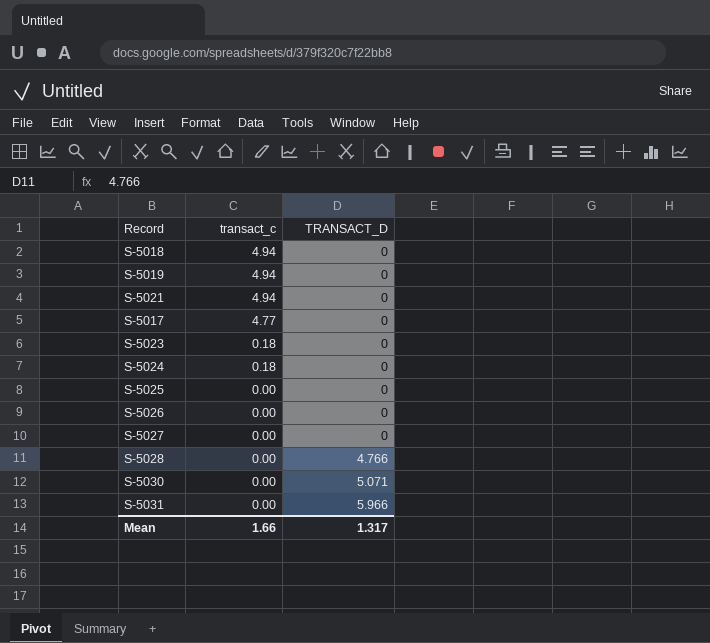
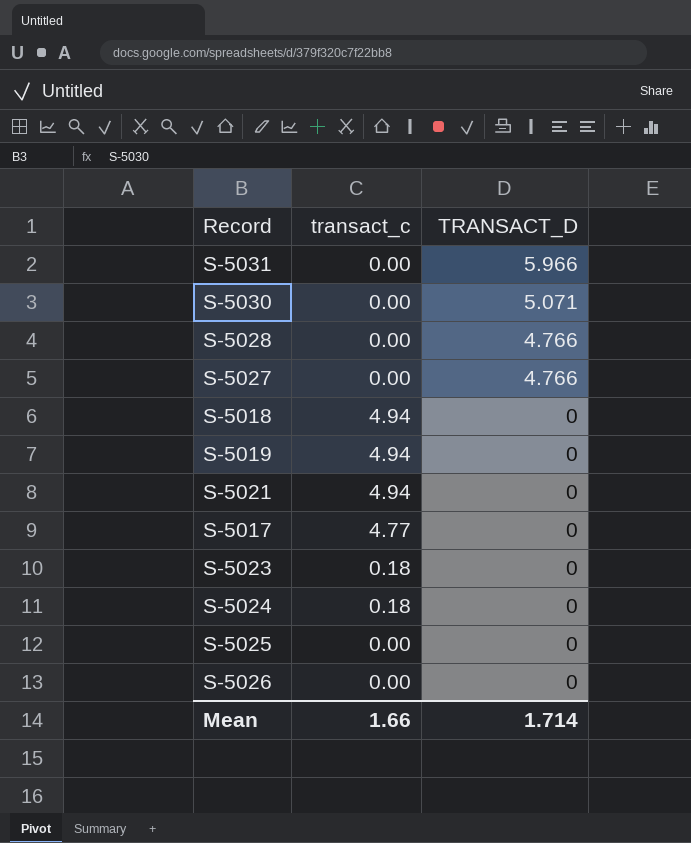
row order: transact_c descending -> TRANSACT_D descending
S-5027 | TRANSACT_D: 0 -> 4.766
Mean | TRANSACT_D: 1.317 -> 1.714

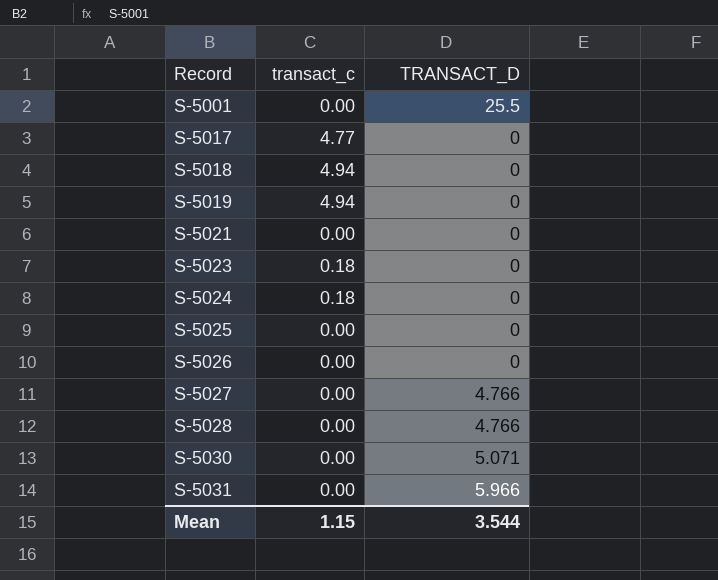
row order: TRANSACT_D descending -> Record ascending
row S-5001: none -> 0.00 | 25.5
S-5021 | transact_c: 4.94 -> 0.00
Mean | transact_c: 1.66 -> 1.15
Mean | TRANSACT_D: 1.714 -> 3.544

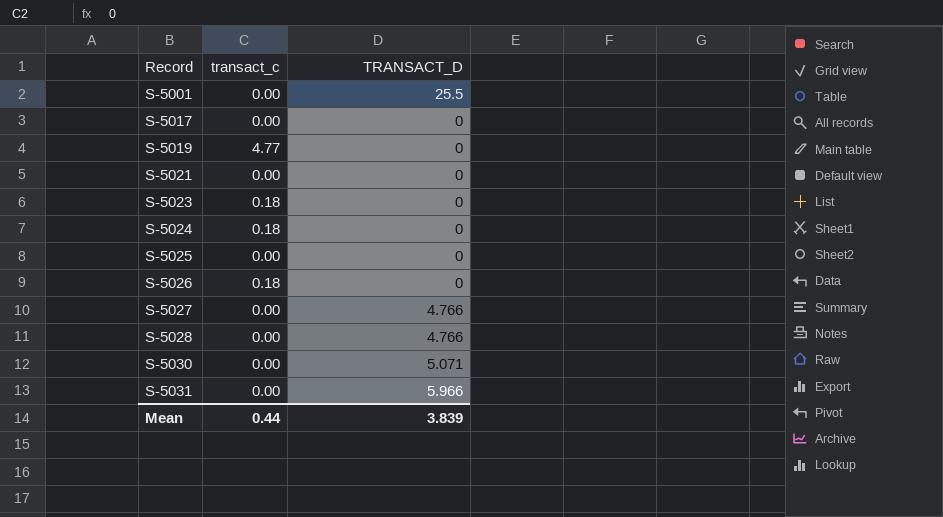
row S-5018: 4.94 | 0 -> none
S-5017 | transact_c: 4.77 -> 0.00
S-5019 | transact_c: 4.94 -> 4.77
S-5026 | transact_c: 0.00 -> 0.18
Mean | transact_c: 1.15 -> 0.44
Mean | TRANSACT_D: 3.544 -> 3.839

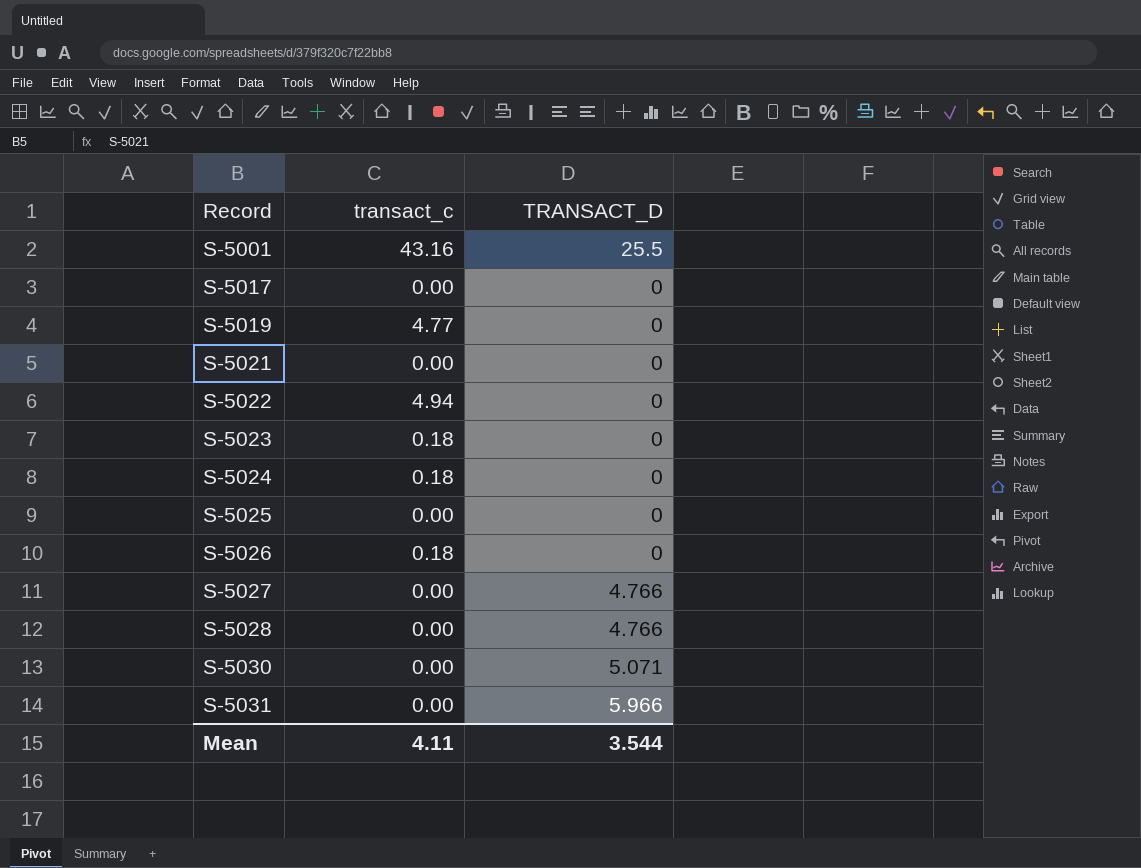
S-5001 | transact_c: 0.00 -> 43.16
row S-5022: none -> 4.94 | 0
Mean | transact_c: 0.44 -> 4.11
Mean | TRANSACT_D: 3.839 -> 3.544

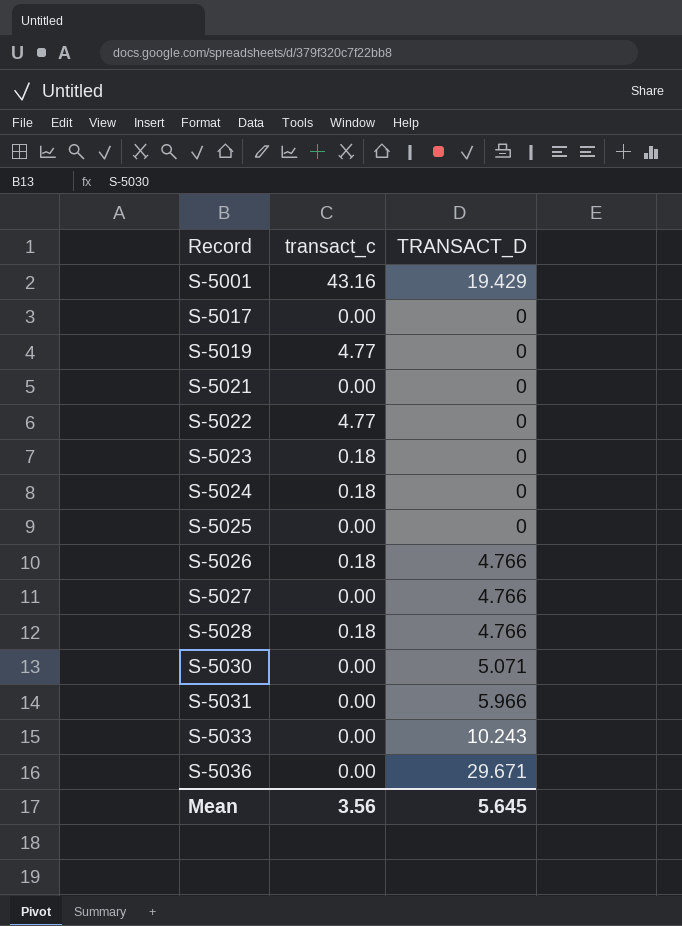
S-5001 | TRANSACT_D: 25.5 -> 19.429
S-5022 | transact_c: 4.94 -> 4.77
S-5026 | TRANSACT_D: 0 -> 4.766
S-5028 | transact_c: 0.00 -> 0.18
row S-5033: none -> 0.00 | 10.243
row S-5036: none -> 0.00 | 29.671
Mean | transact_c: 4.11 -> 3.56
Mean | TRANSACT_D: 3.544 -> 5.645

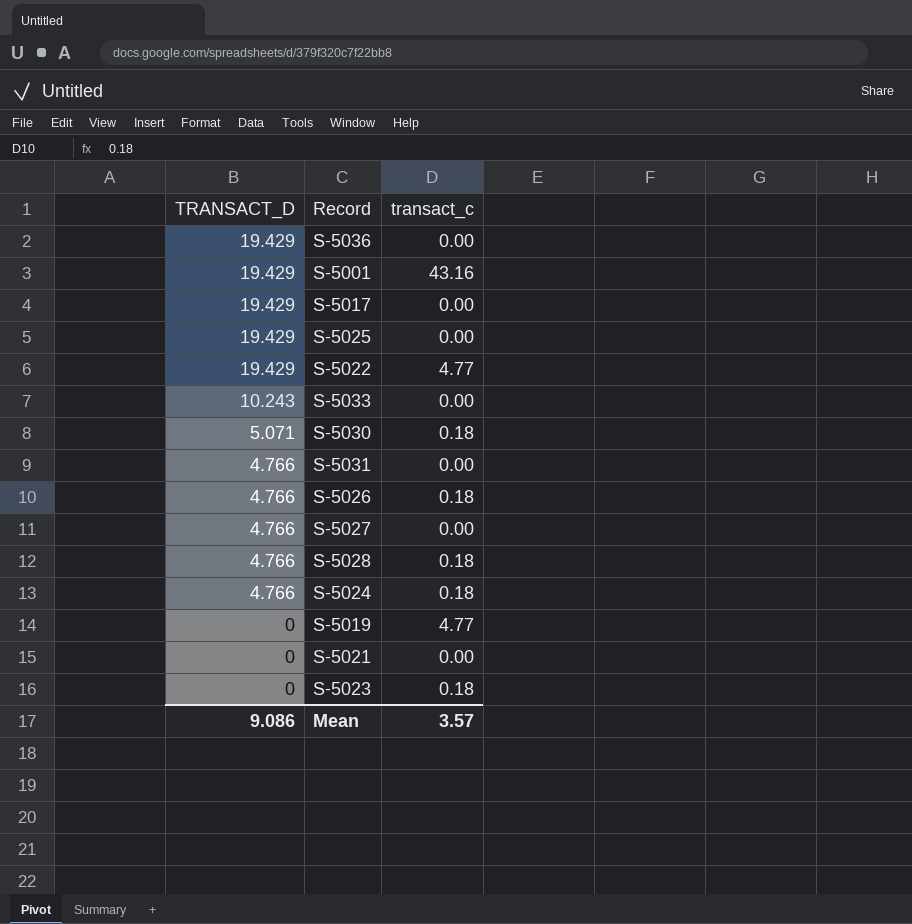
row order: Record ascending -> TRANSACT_D descending
column TRANSACT_D | position: 3 -> 1
S-5036 | TRANSACT_D: 29.671 -> 19.429
S-5017 | TRANSACT_D: 0 -> 19.429
S-5025 | TRANSACT_D: 0 -> 19.429
S-5022 | TRANSACT_D: 0 -> 19.429
S-5030 | transact_c: 0.00 -> 0.18
S-5031 | TRANSACT_D: 5.966 -> 4.766
S-5024 | TRANSACT_D: 0 -> 4.766
Mean | TRANSACT_D: 5.645 -> 9.086
Mean | transact_c: 3.56 -> 3.57

